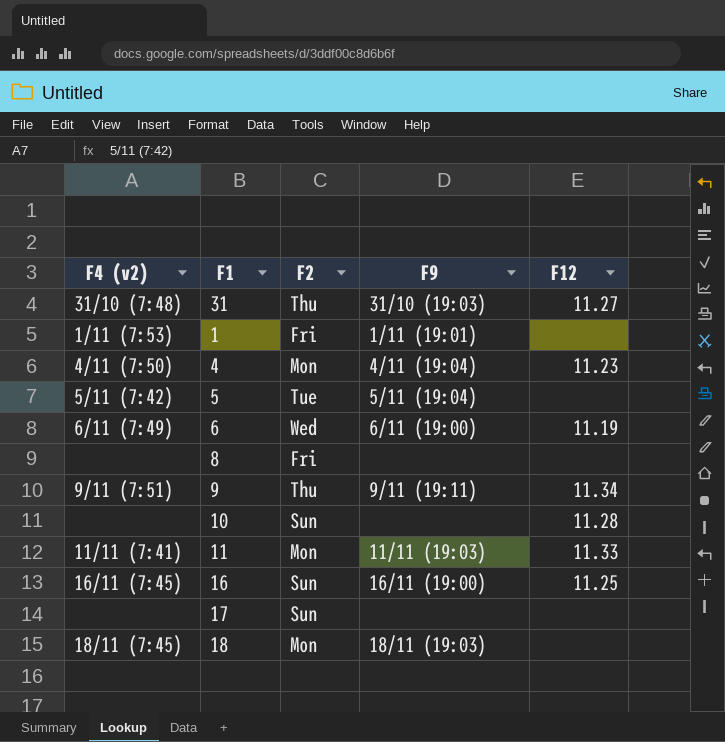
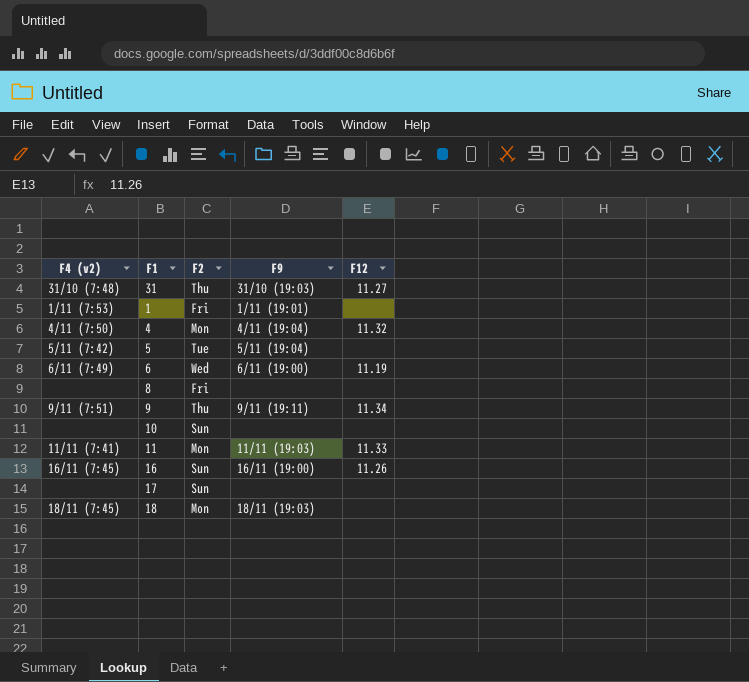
4 | F12: 11.23 -> 11.32
10 | F12: 11.28 -> none
16 | F12: 11.25 -> 11.26

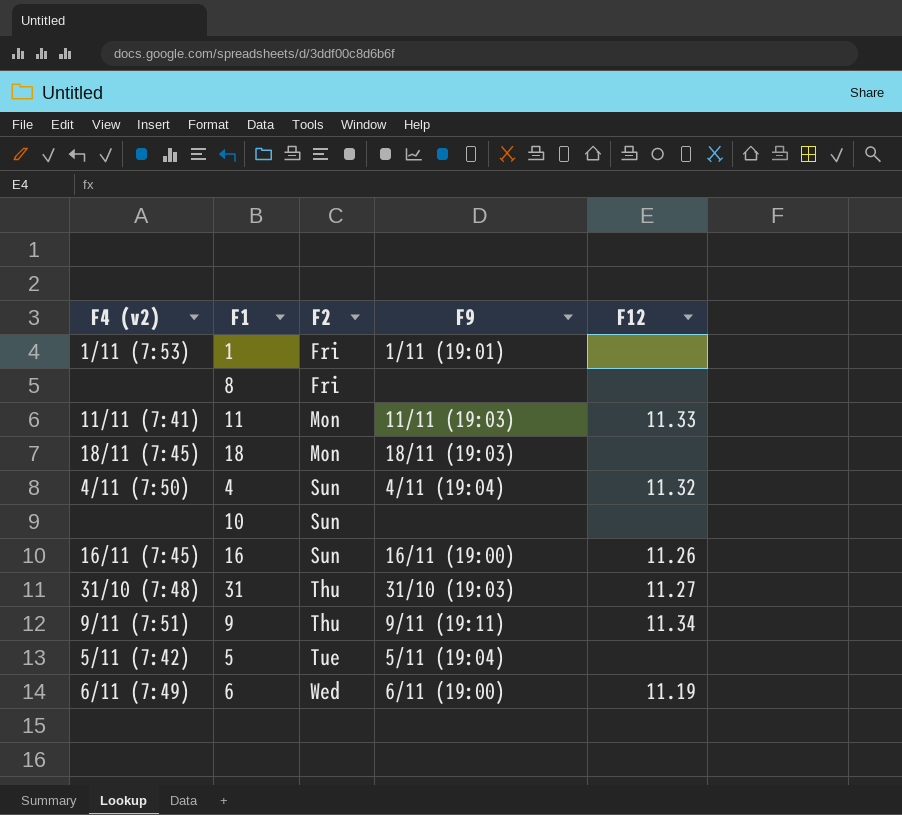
row order: none -> F2 ascending
row 17: none | Sun | none | none -> none
4 | F2: Mon -> Sun

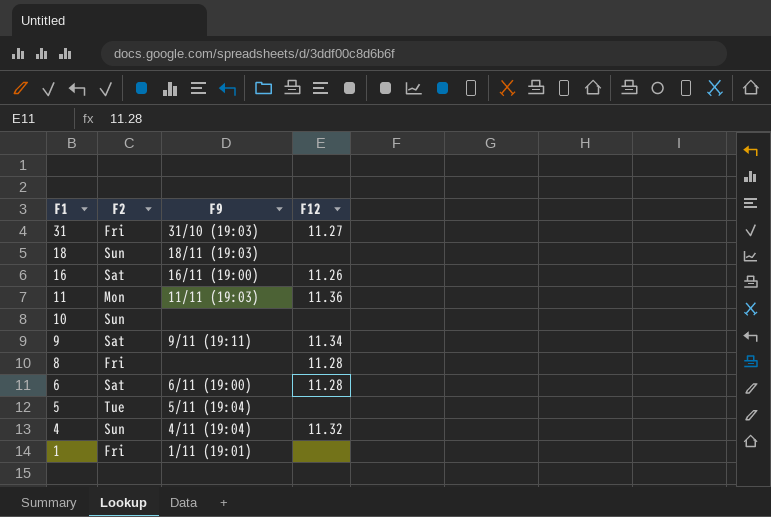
row order: F2 ascending -> F1 descending
column F4 (v2) | position: 1 -> none
31 | F2: Thu -> Fri
18 | F2: Mon -> Sun
16 | F2: Sun -> Sat
11 | F12: 11.33 -> 11.36
9 | F2: Thu -> Sat
8 | F12: none -> 11.28
6 | F2: Wed -> Sat
6 | F12: 11.19 -> 11.28

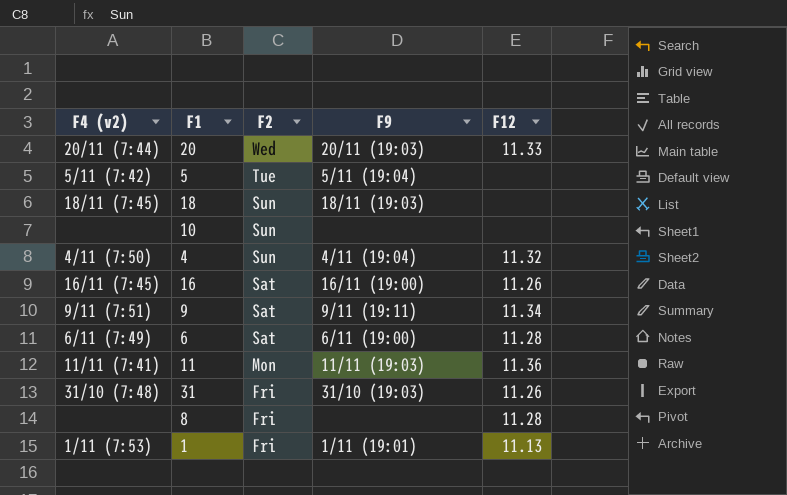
row order: F1 descending -> F2 descending
column F4 (v2) | position: none -> 1
row 20: none -> 20/11 (7:44) | Wed | 20/11 (19:03) | 11.33
31 | F12: 11.27 -> 11.26
1 | F12: none -> 11.13

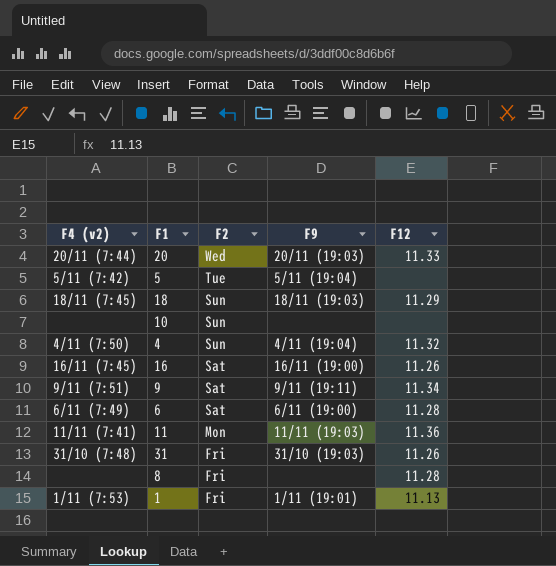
18 | F12: none -> 11.29

